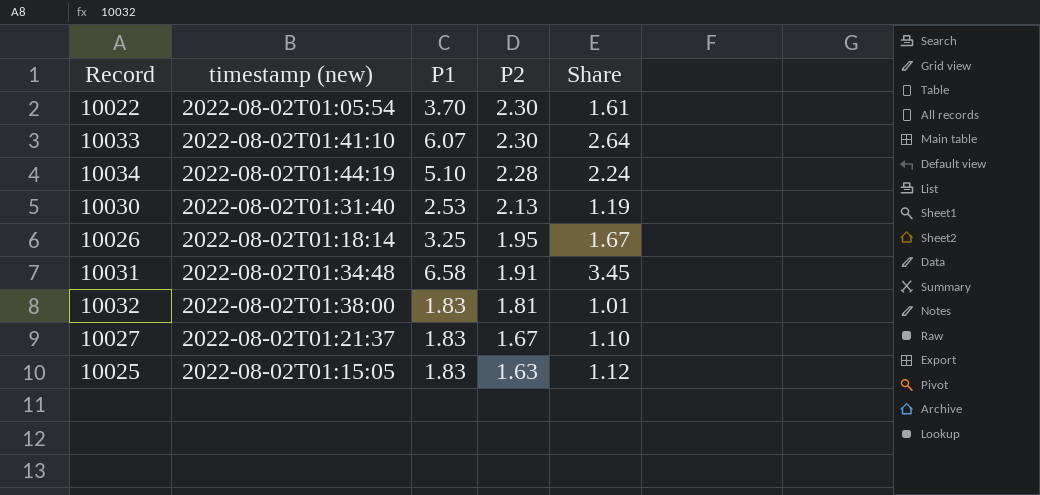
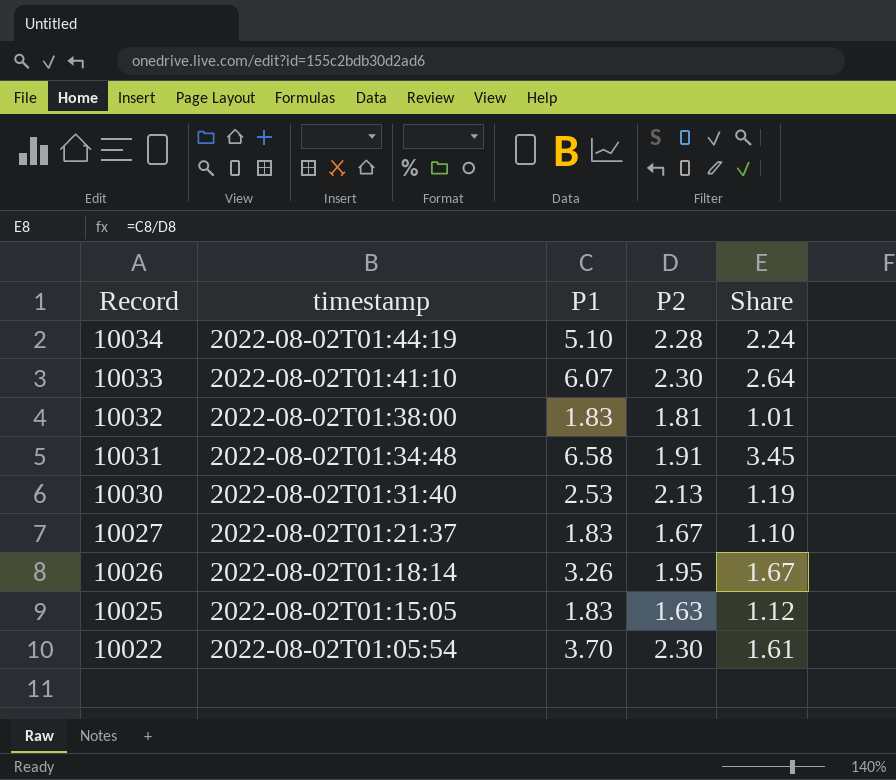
row order: P2 descending -> Record descending
column name: timestamp (new) -> timestamp
10026 | P1: 3.25 -> 3.26

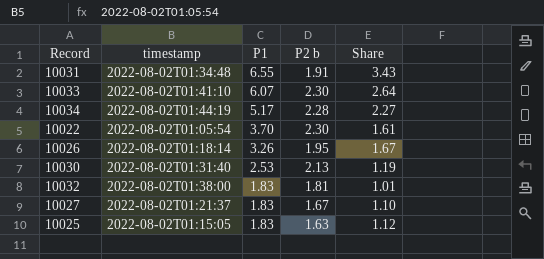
row order: Record descending -> P1 descending
column name: P2 -> P2 b
10031 | P1: 6.58 -> 6.55
10031 | Share: 3.45 -> 3.43
10034 | P1: 5.10 -> 5.17
10034 | Share: 2.24 -> 2.27

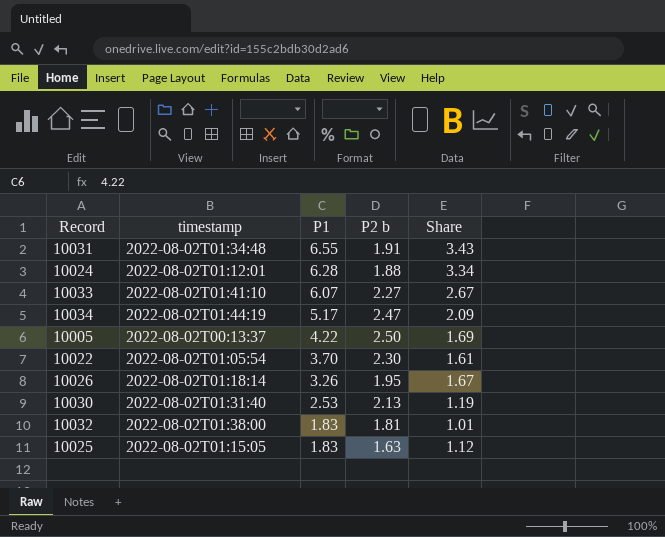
row 10027: 2022-08-02T01:21:37 | 1.83 | 1.67 | 1.10 -> none
row 10024: none -> 2022-08-02T01:12:01 | 6.28 | 1.88 | 3.34
10033 | P2 b: 2.30 -> 2.27
10033 | Share: 2.64 -> 2.67
10034 | P2 b: 2.28 -> 2.47
10034 | Share: 2.27 -> 2.09
row 10005: none -> 2022-08-02T00:13:37 | 4.22 | 2.50 | 1.69

